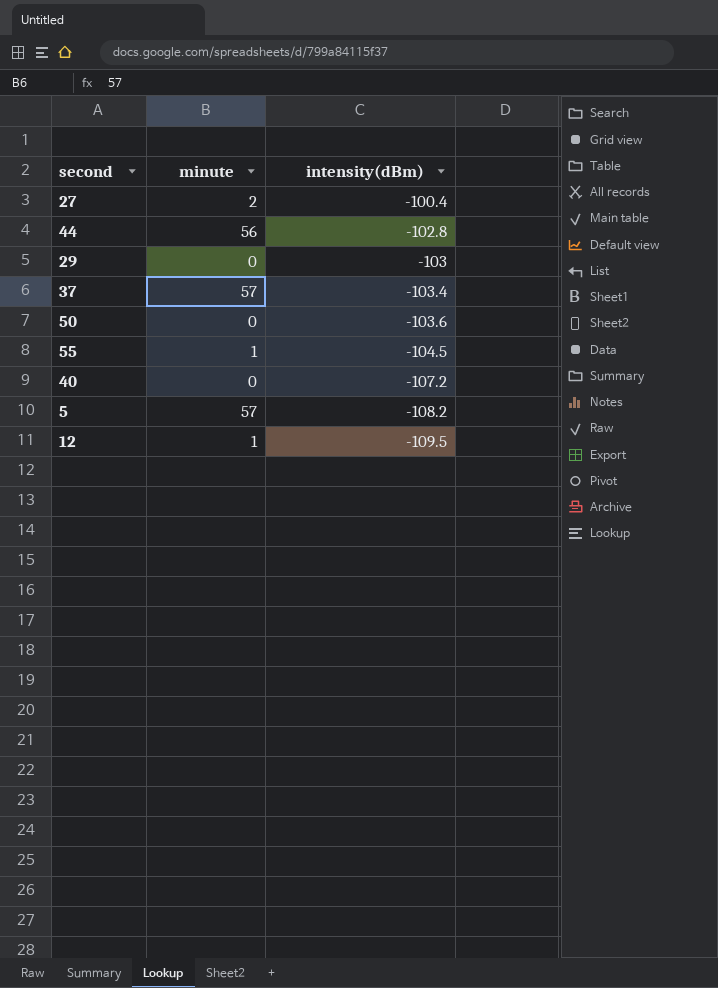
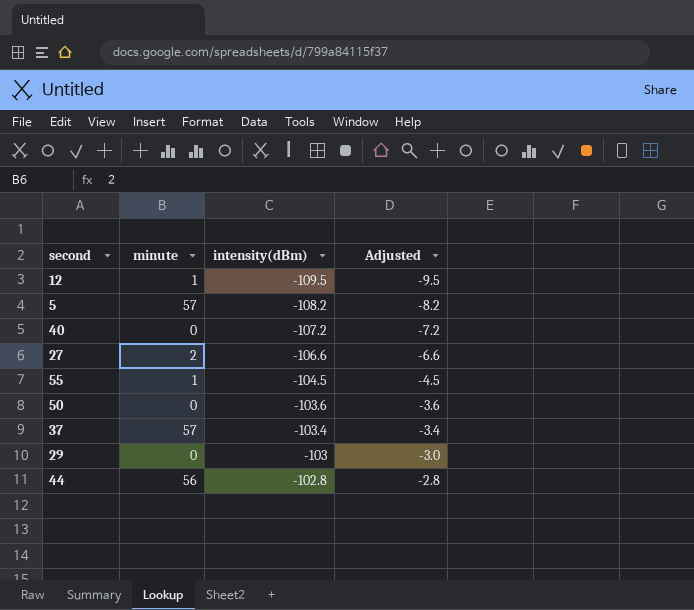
row order: intensity(dBm) descending -> intensity(dBm) ascending
column Adjusted | formula: none -> [intensity(dBm)] + 100
27 | intensity(dBm): -100.4 -> -106.6

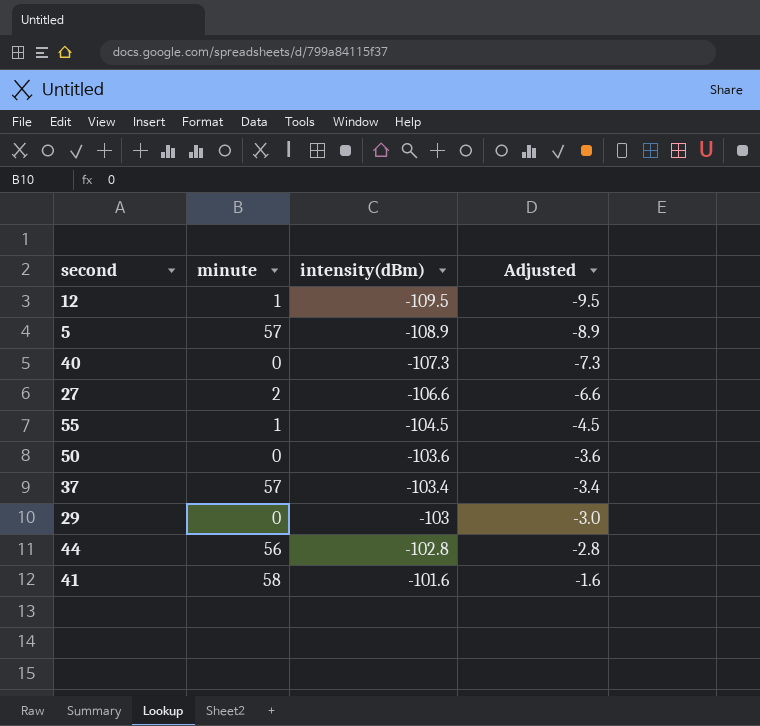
5 | intensity(dBm): -108.2 -> -108.9
5 | Adjusted: -8.2 -> -8.9
40 | intensity(dBm): -107.2 -> -107.3
40 | Adjusted: -7.2 -> -7.3
row 41: none -> 58 | -101.6 | -1.6

